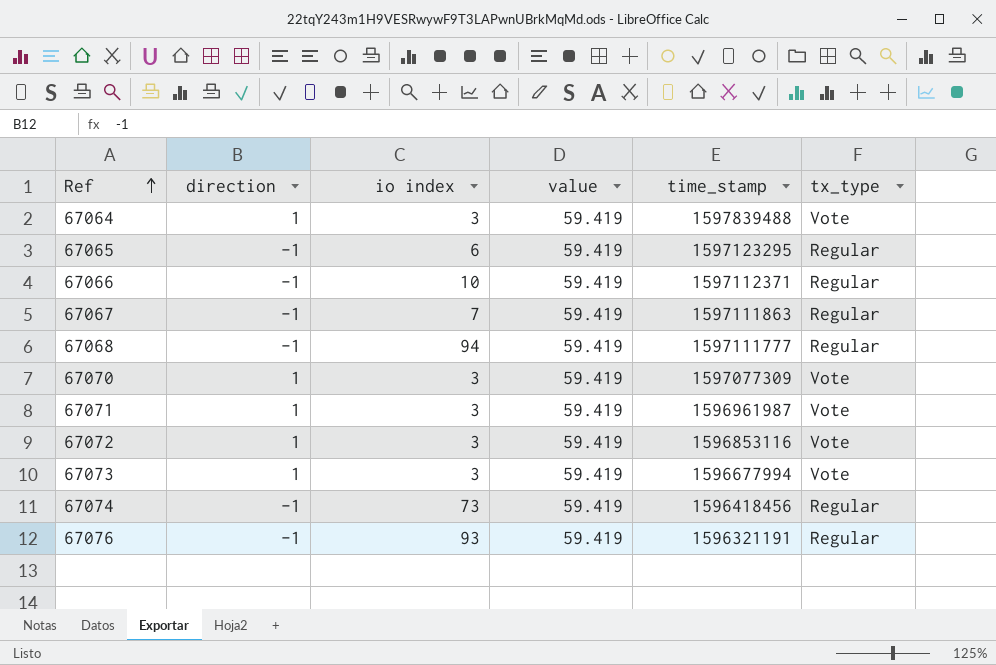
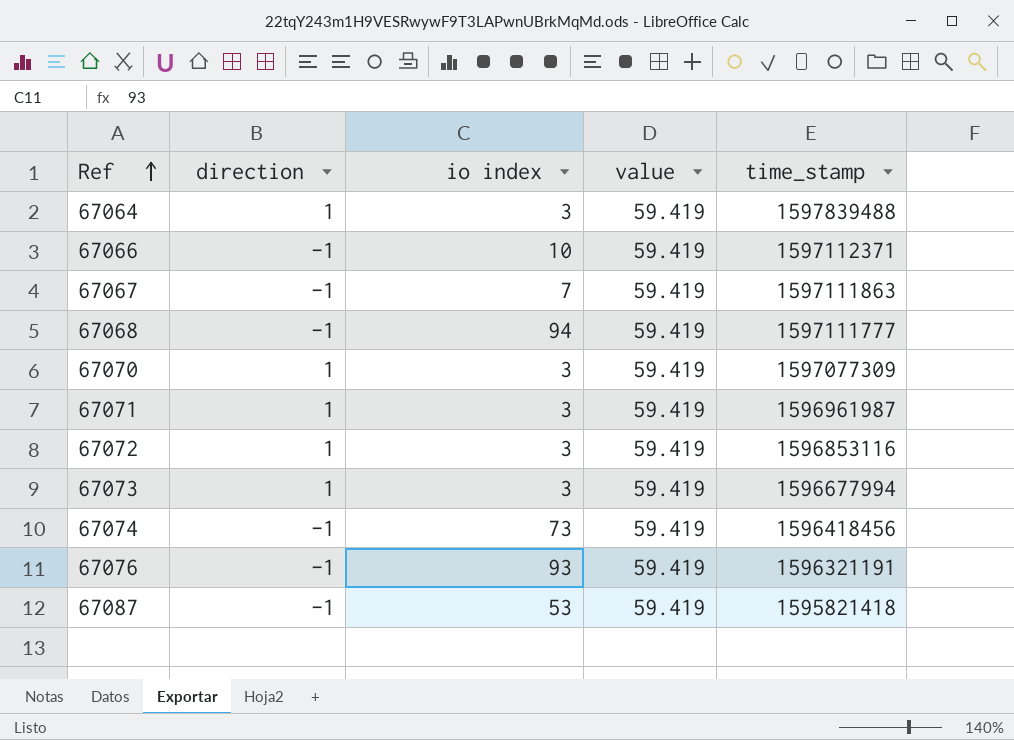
column tx_type | position: 6 -> none
row 67065: -1 | 6 | 59.419 | 1597123295 | Regular -> none
row 67087: none -> -1 | 53 | 59.419 | 1595821418

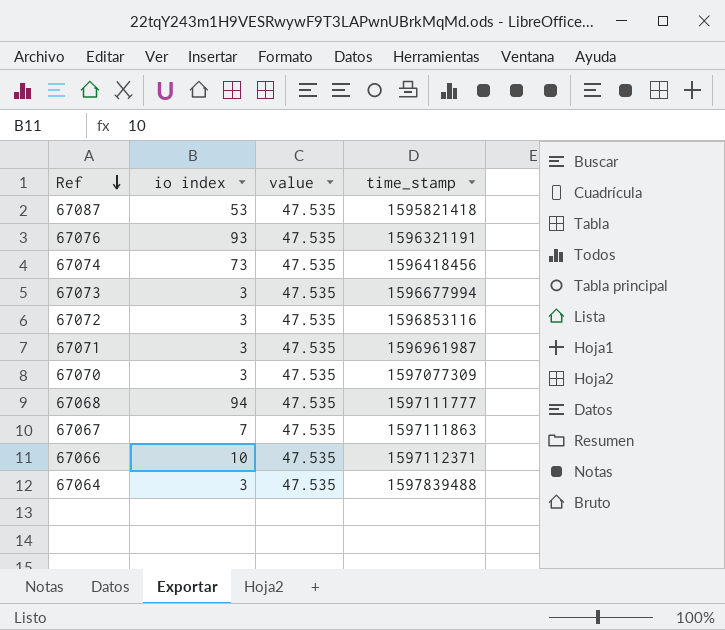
row order: Ref ascending -> Ref descending
column direction | position: 2 -> none
67087 | value: 59.419 -> 47.535
67076 | value: 59.419 -> 47.535
67074 | value: 59.419 -> 47.535
67073 | value: 59.419 -> 47.535
67072 | value: 59.419 -> 47.535
67071 | value: 59.419 -> 47.535
67070 | value: 59.419 -> 47.535
67068 | value: 59.419 -> 47.535
67067 | value: 59.419 -> 47.535
67066 | value: 59.419 -> 47.535
67064 | value: 59.419 -> 47.535

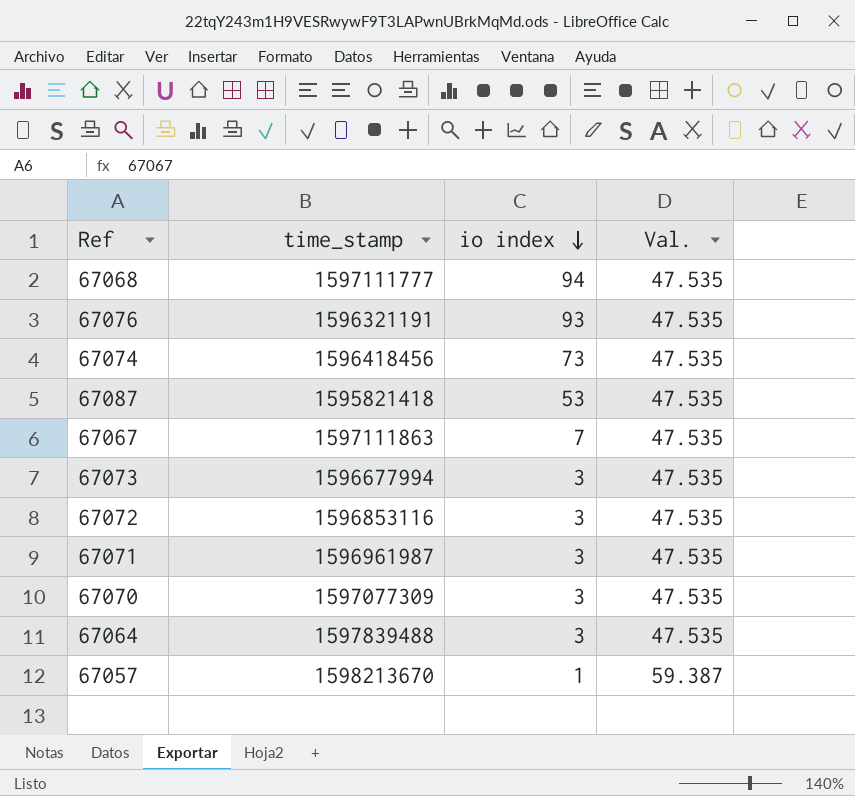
row order: Ref descending -> io index descending
column time_stamp | position: 4 -> 2
column name: value -> Val.
row 67066: 10 | 47.535 | 1597112371 -> none
row 67057: none -> 1598213670 | 1 | 59.387

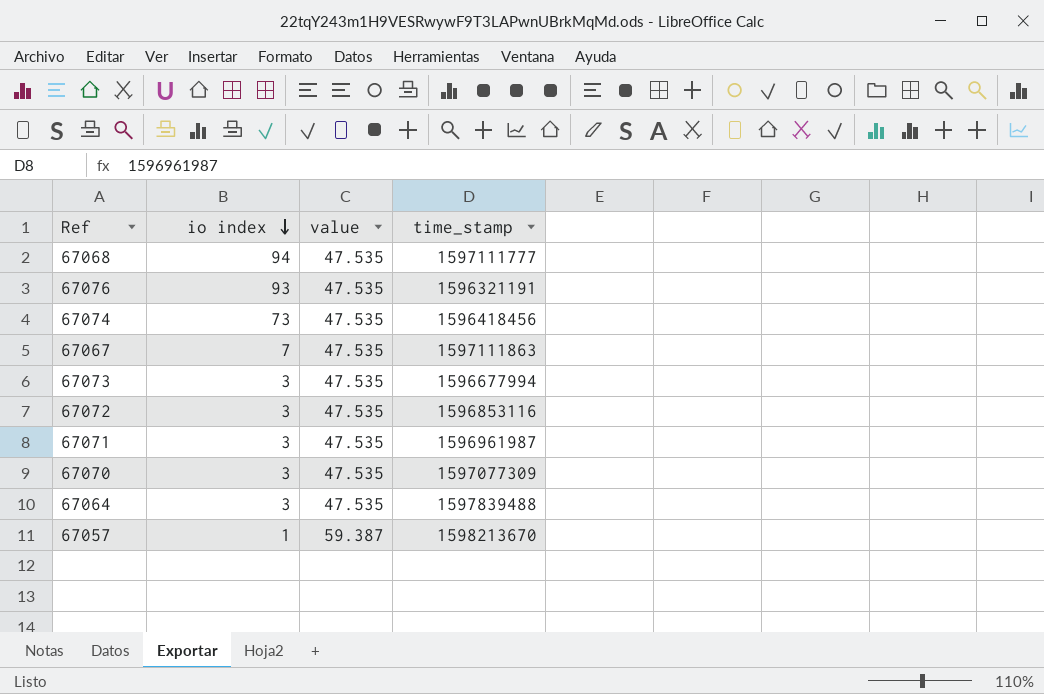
column name: Val. -> value
column time_stamp | position: 2 -> 4
row 67087: 1595821418 | 53 | 47.535 -> none

